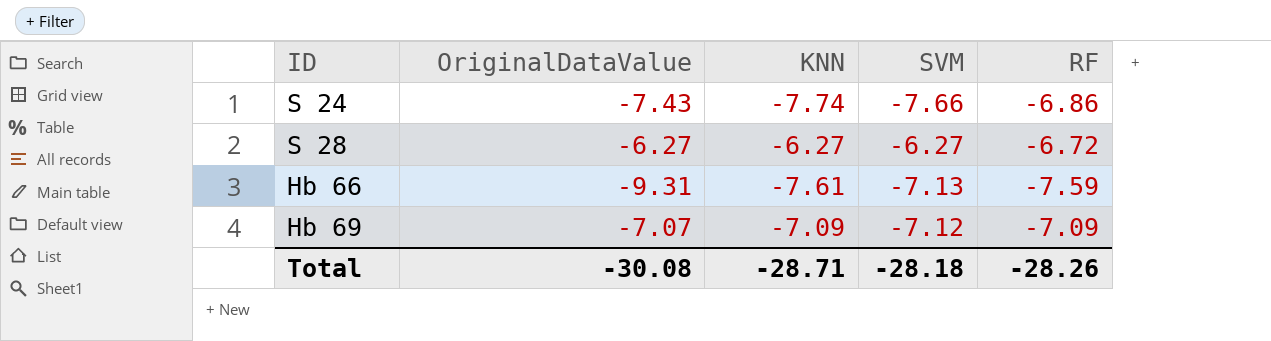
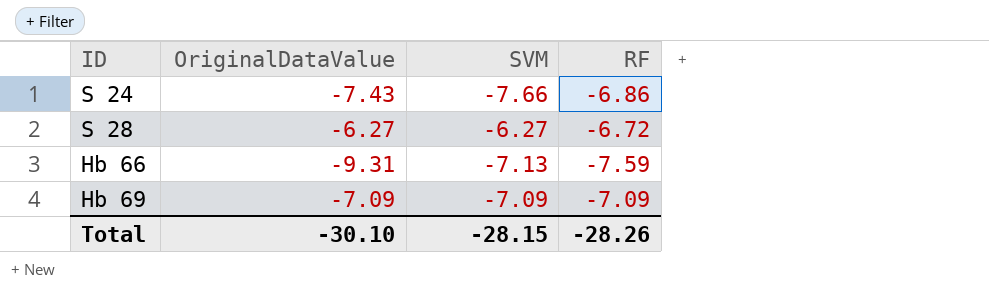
column KNN | position: 3 -> none
Hb 69 | OriginalDataValue: -7.07 -> -7.09
Hb 69 | SVM: -7.12 -> -7.09
Total | OriginalDataValue: -30.08 -> -30.10
Total | SVM: -28.18 -> -28.15

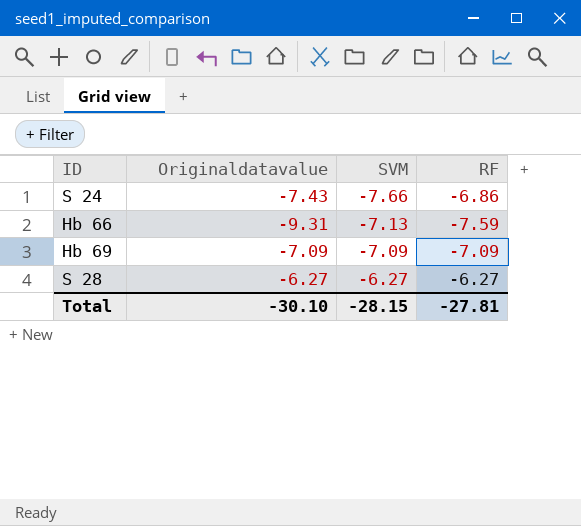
row order: none -> SVM ascending
column name: OriginalDataValue -> Originaldatavalue
S 28 | RF: -6.72 -> -6.27
Total | RF: -28.26 -> -27.81

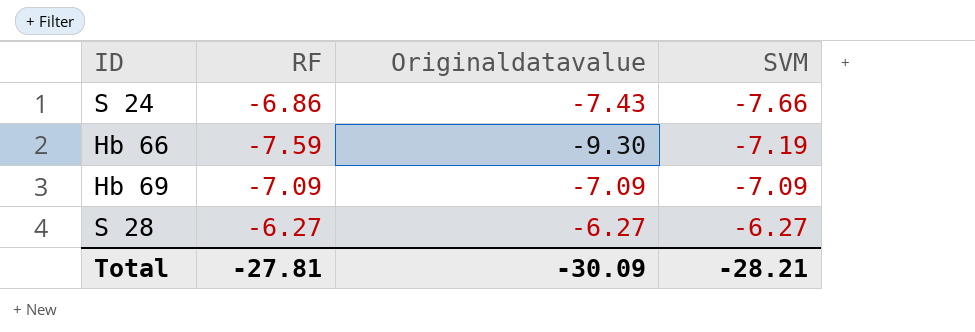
column RF | position: 4 -> 2
Hb 66 | Originaldatavalue: -9.31 -> -9.30
Hb 66 | SVM: -7.13 -> -7.19
Total | Originaldatavalue: -30.10 -> -30.09
Total | SVM: -28.15 -> -28.21

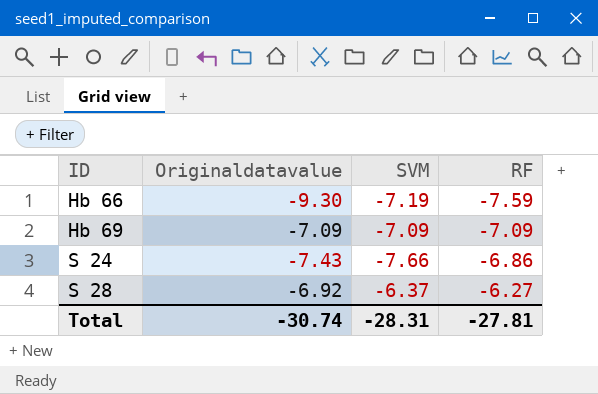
row order: SVM ascending -> ID ascending
column RF | position: 2 -> 4
S 28 | Originaldatavalue: -6.27 -> -6.92
S 28 | SVM: -6.27 -> -6.37
Total | Originaldatavalue: -30.09 -> -30.74
Total | SVM: -28.21 -> -28.31

